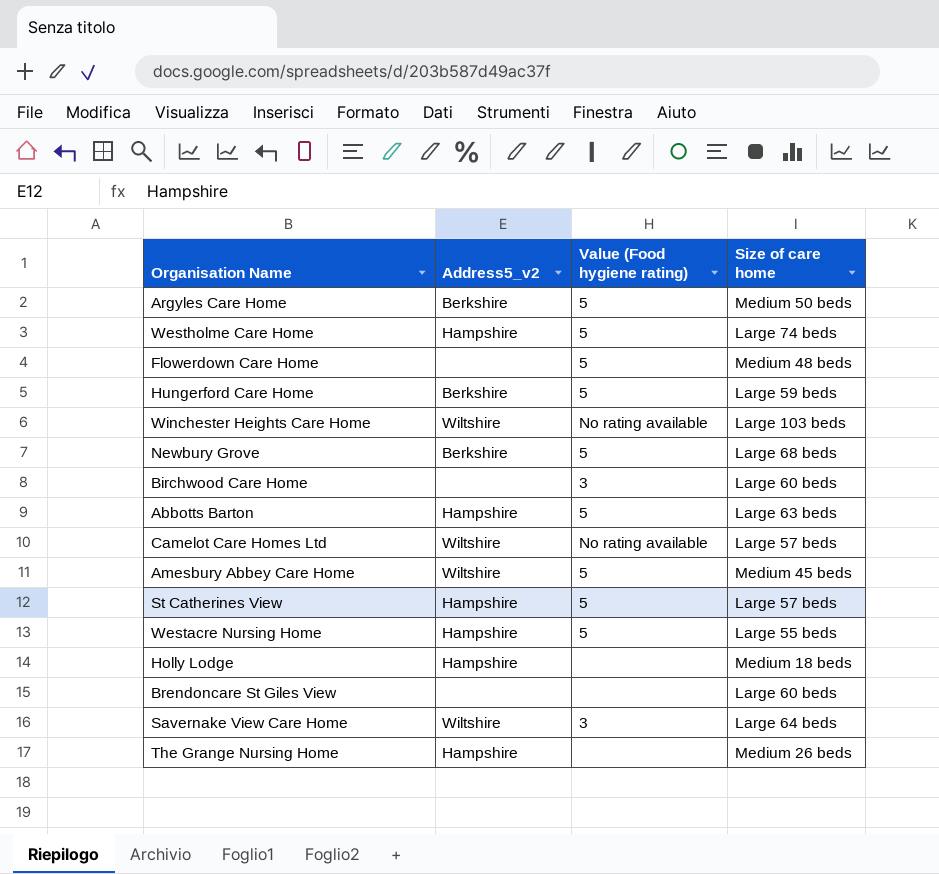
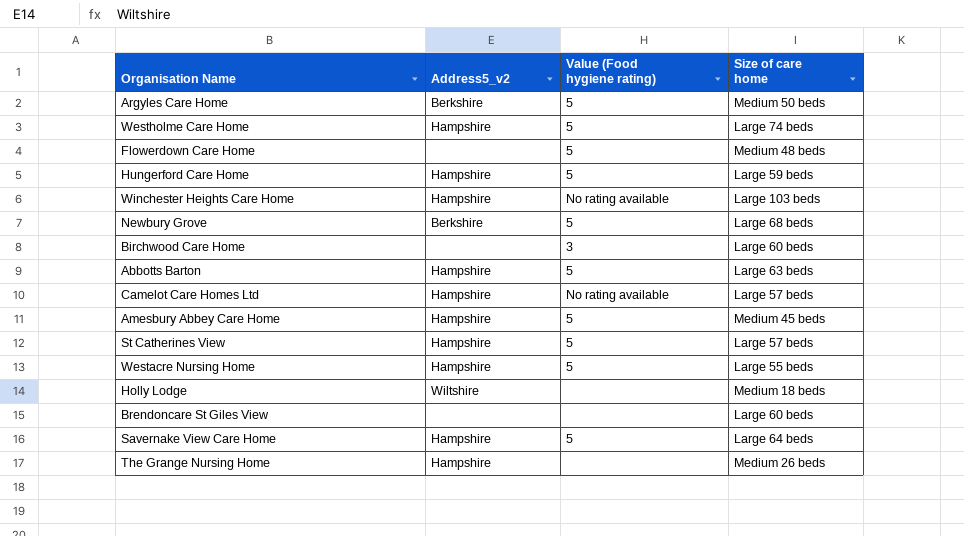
Hungerford Care Home | Address5_v2: Berkshire -> Hampshire
Winchester Heights Care Home | Address5_v2: Wiltshire -> Hampshire
Camelot Care Homes Ltd | Address5_v2: Wiltshire -> Hampshire
Amesbury Abbey Care Home | Address5_v2: Wiltshire -> Hampshire
Holly Lodge | Address5_v2: Hampshire -> Wiltshire
Savernake View Care Home | Address5_v2: Wiltshire -> Hampshire
Savernake View Care Home | Value (Food hygiene rating): 3 -> 5

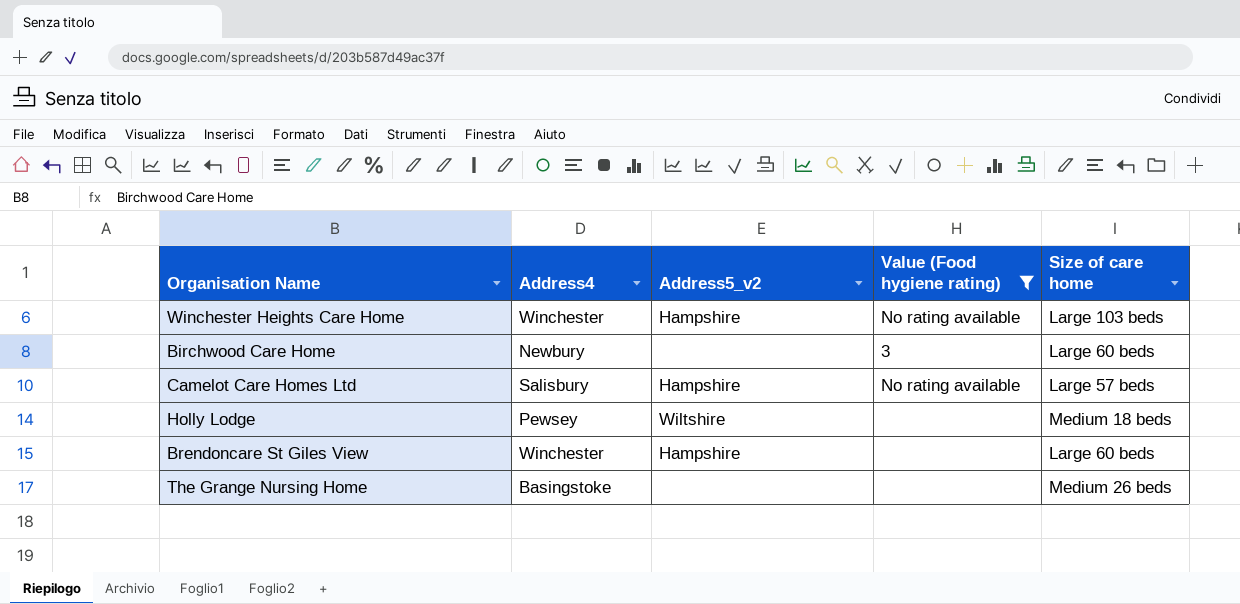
filter: none -> Value (Food hygiene rating) != 5
column Address4 | position: none -> 2
Brendoncare St Giles View | Address5_v2: none -> Hampshire
The Grange Nursing Home | Address5_v2: Hampshire -> none

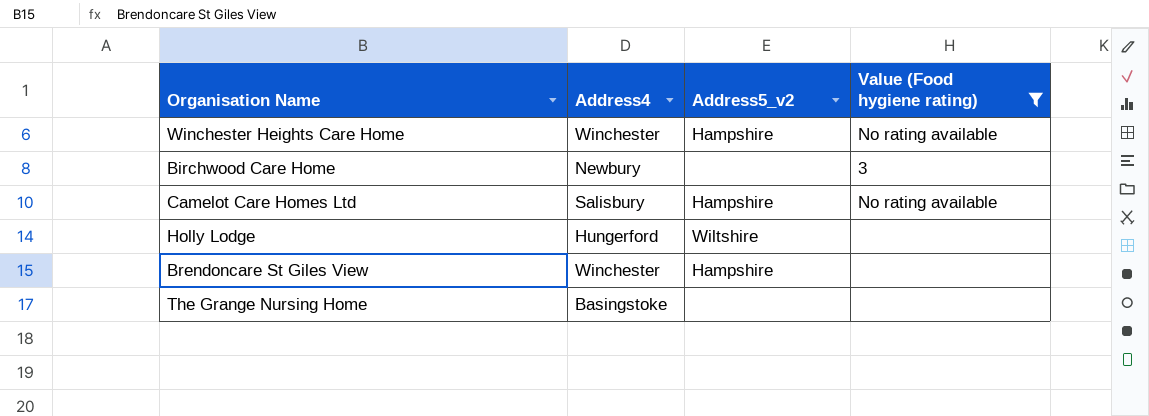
column Size of care home | position: 5 -> none
Holly Lodge | Address4: Pewsey -> Hungerford

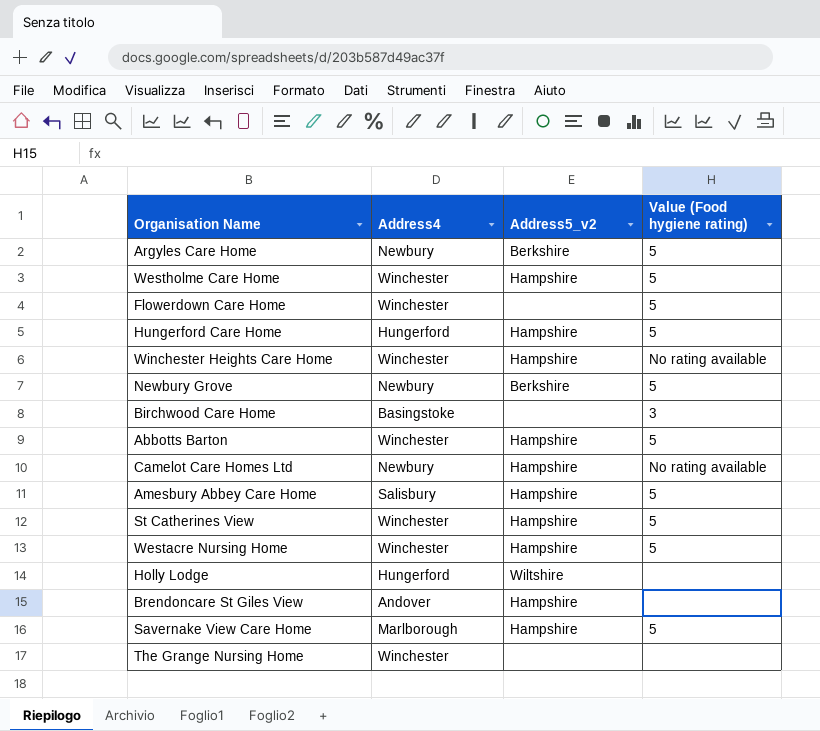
filter: Value (Food hygiene rating) != 5 -> none
Birchwood Care Home | Address4: Newbury -> Basingstoke
Camelot Care Homes Ltd | Address4: Salisbury -> Newbury
Brendoncare St Giles View | Address4: Winchester -> Andover
The Grange Nursing Home | Address4: Basingstoke -> Winchester

